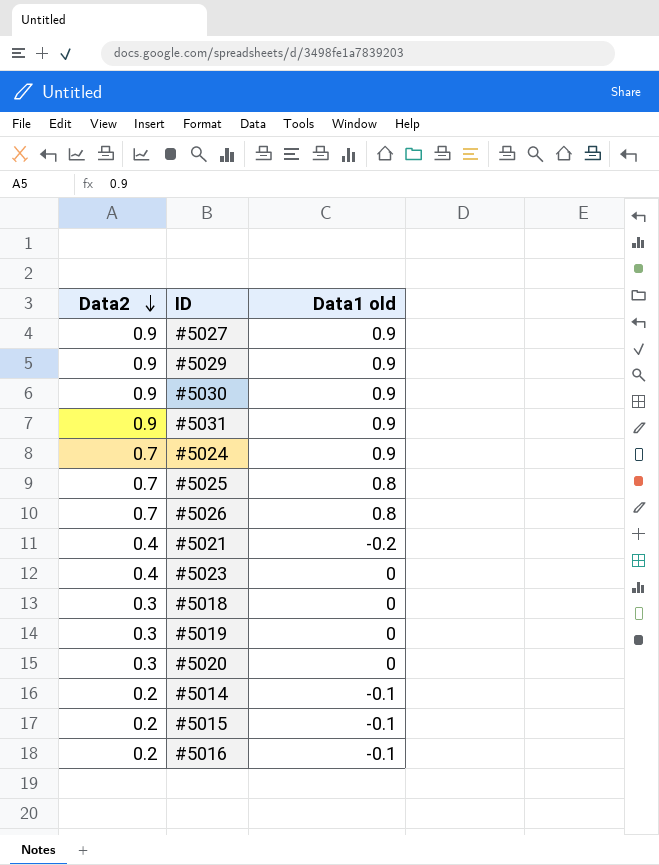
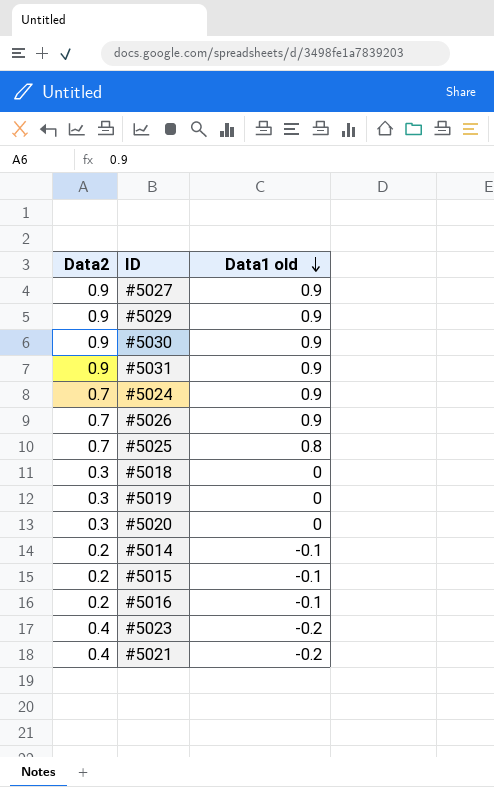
row order: Data2 descending -> Data1 old descending
#5026 | Data1 old: 0.8 -> 0.9
#5023 | Data1 old: 0 -> -0.2

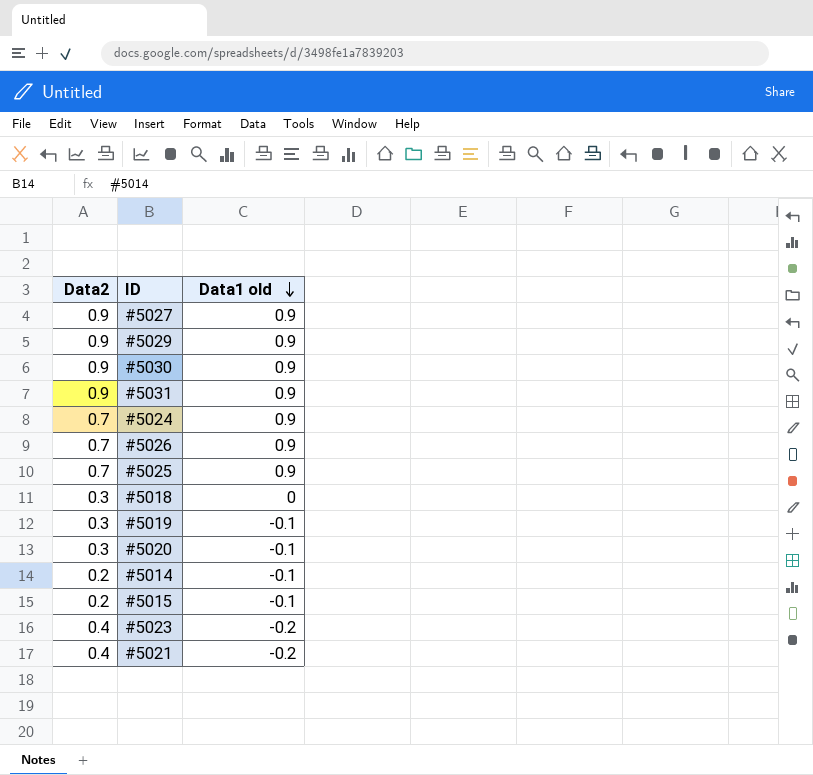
row #5016: 0.2 | -0.1 -> none
#5025 | Data1 old: 0.8 -> 0.9
#5019 | Data1 old: 0 -> -0.1
#5020 | Data1 old: 0 -> -0.1

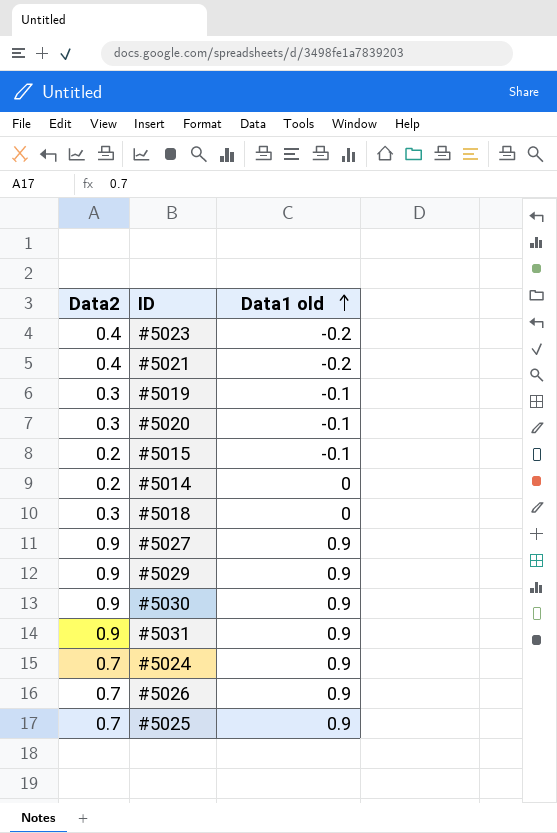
row order: Data1 old descending -> Data1 old ascending
#5014 | Data1 old: -0.1 -> 0

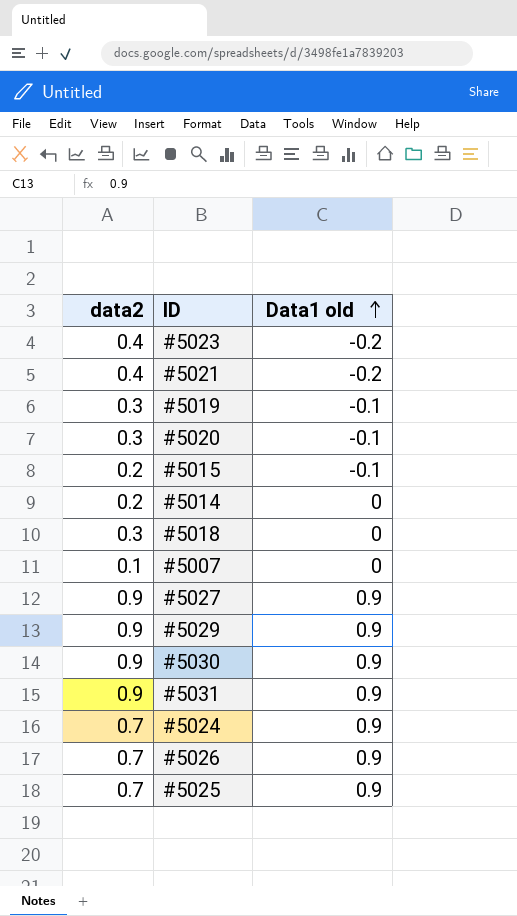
column name: Data2 -> data2
row #5007: none -> 0.1 | 0

